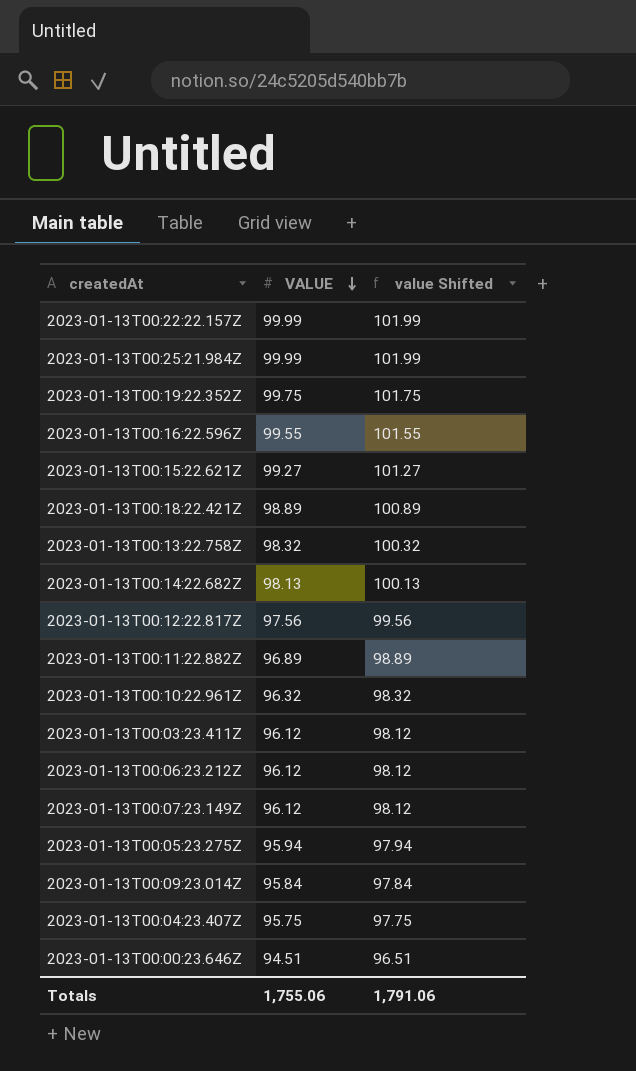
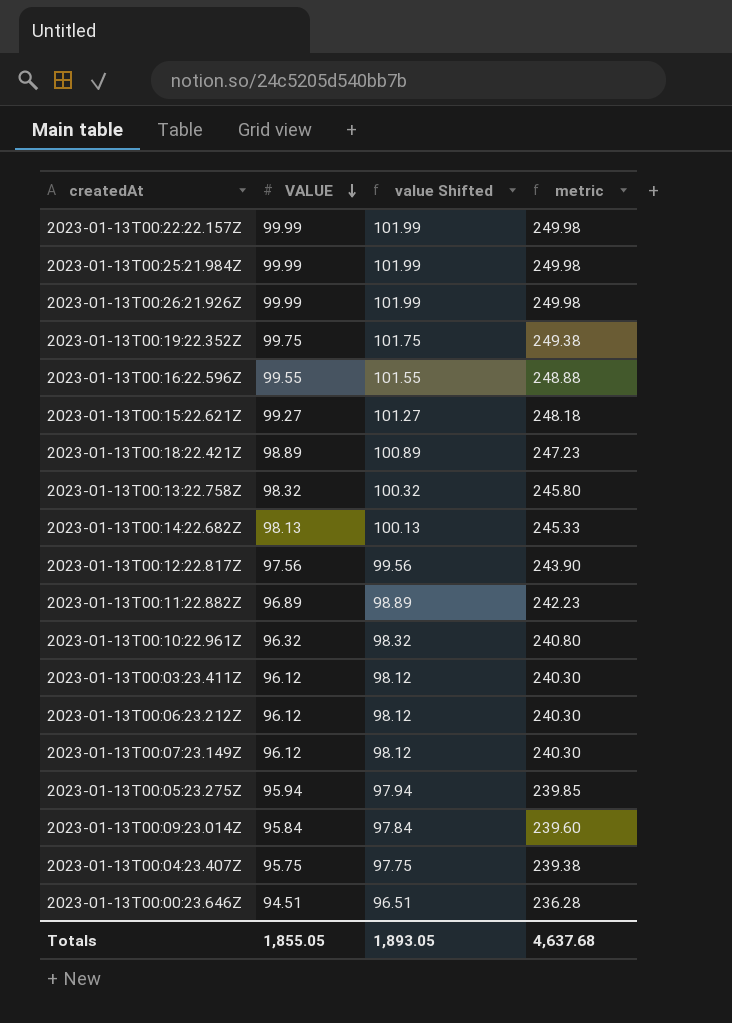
column metric | formula: none -> [VALUE] * 2.5
row 2023-01-13T00:26:21.926Z: none -> 99.99 | 101.99 | 249.98
Totals | VALUE: 1,755.06 -> 1,855.05
Totals | value Shifted: 1,791.06 -> 1,893.05

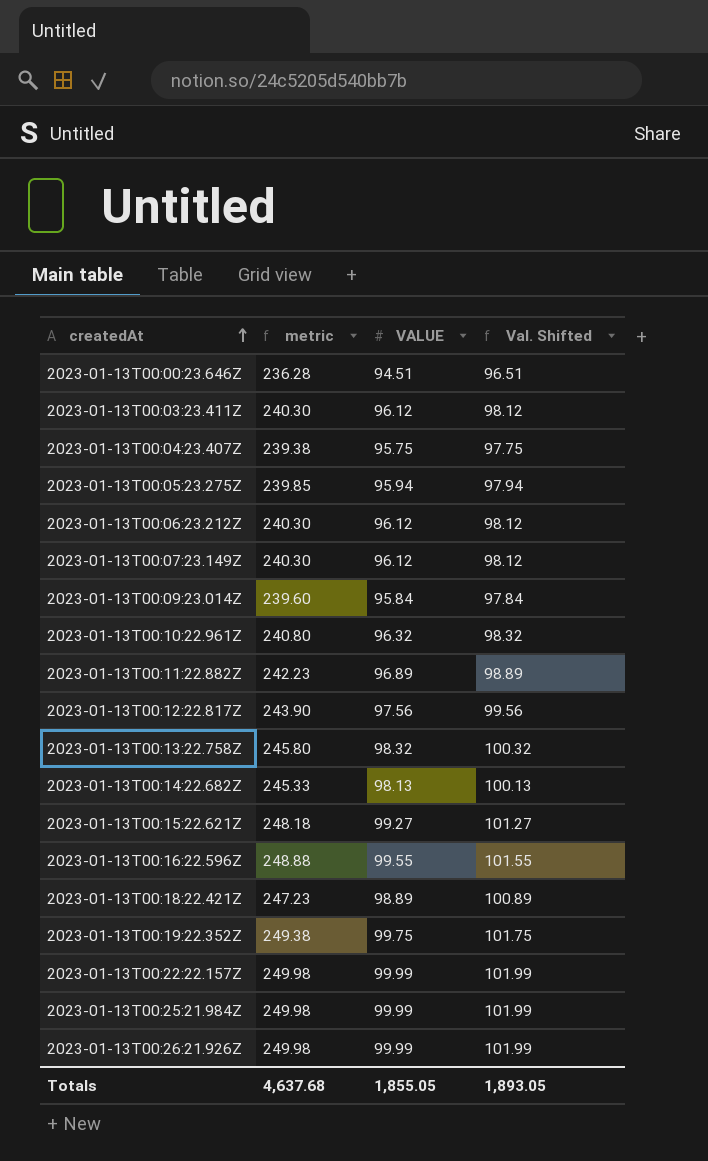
row order: VALUE descending -> createdAt ascending
column metric | position: 4 -> 2
column name: value Shifted -> Val. Shifted

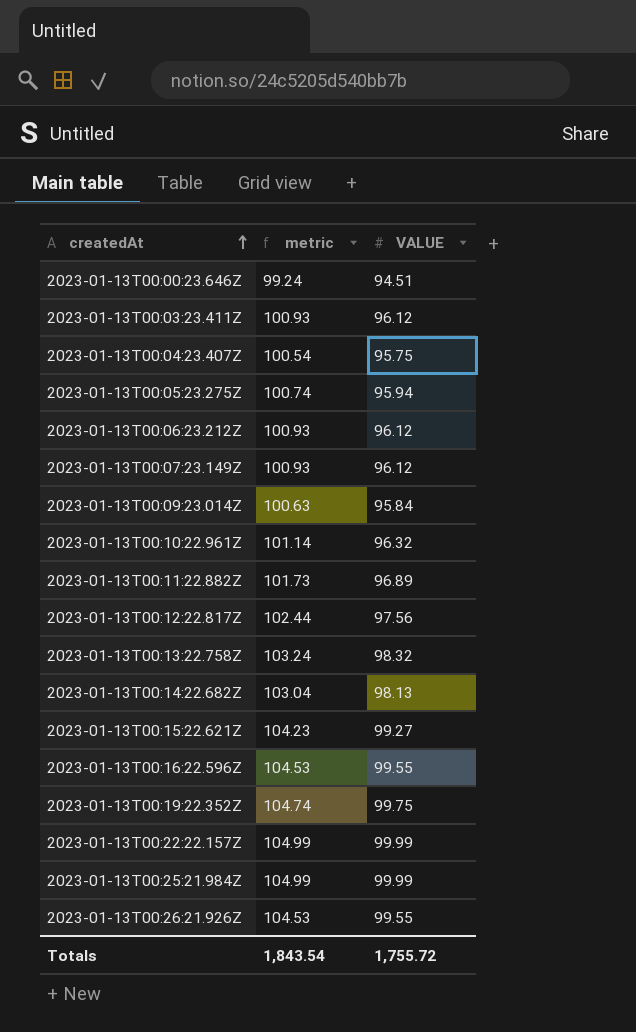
column Val. Shifted | formula: [VALUE] + 2 -> none
column metric | formula: [VALUE] * 2.5 -> [VALUE] * 1.05
row 2023-01-13T00:18:22.421Z: 247.23 | 98.89 | 100.89 -> none
2023-01-13T00:26:21.926Z | VALUE: 99.99 -> 99.55
Totals | metric: 4,637.68 -> 1,843.54
Totals | VALUE: 1,855.05 -> 1,755.72

